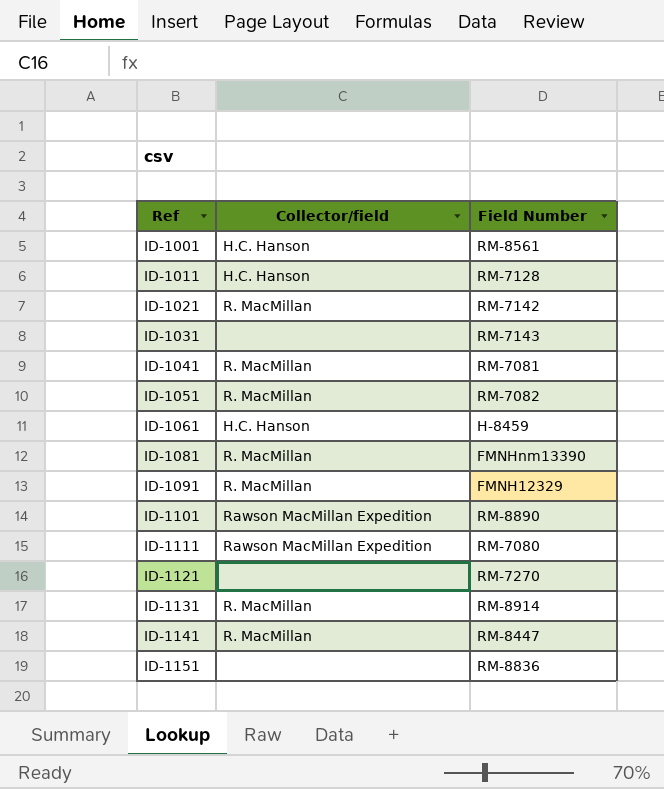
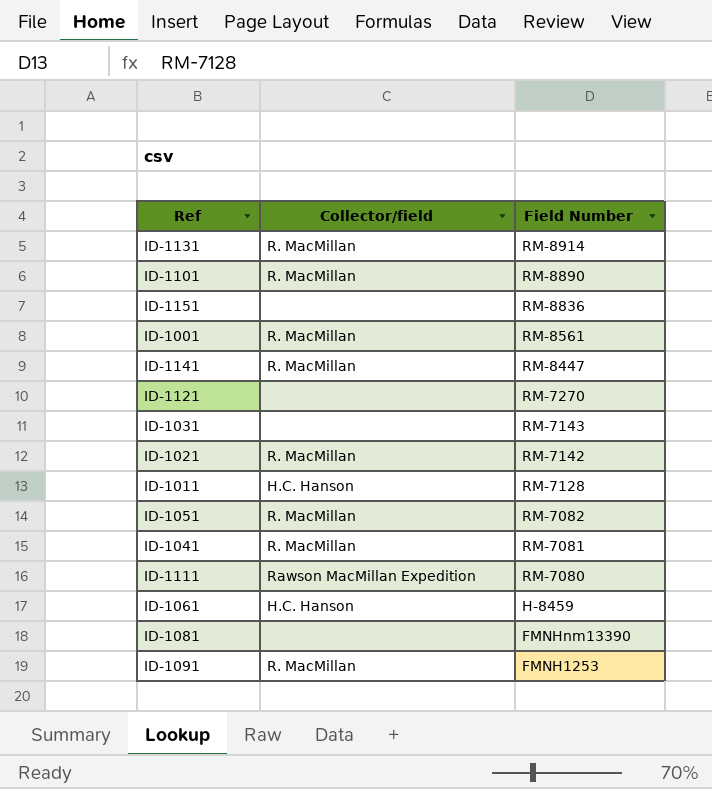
row order: Ref ascending -> Field Number descending
ID-1101 | Collector/field: Rawson MacMillan Expedition -> R. MacMillan
ID-1001 | Collector/field: H.C. Hanson -> R. MacMillan
ID-1081 | Collector/field: R. MacMillan -> none
ID-1091 | Field Number: FMNH12329 -> FMNH1253

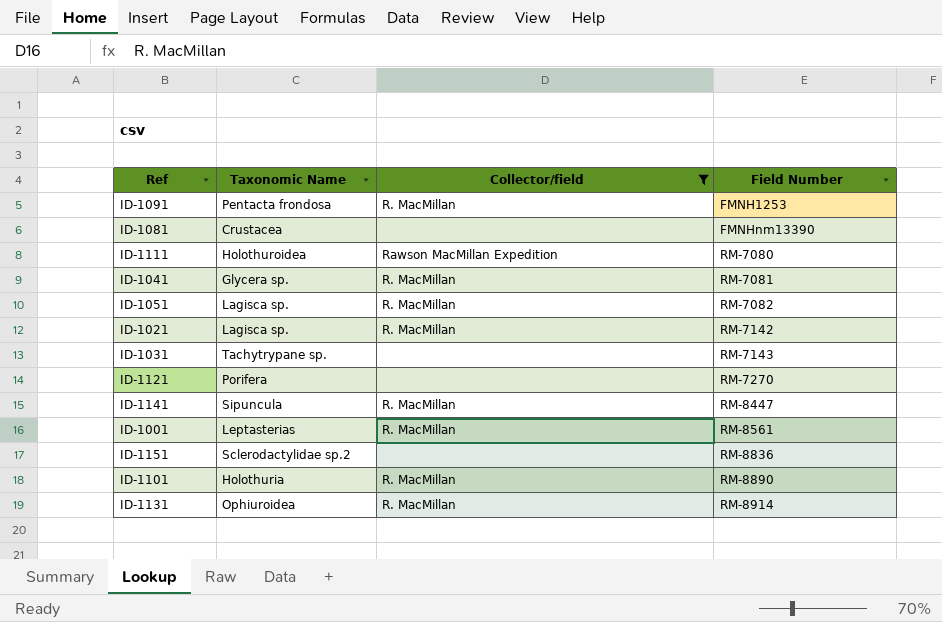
filter: none -> Collector/field != H.C. Hanson
row order: Field Number descending -> Field Number ascending
column Taxonomic Name | position: none -> 2

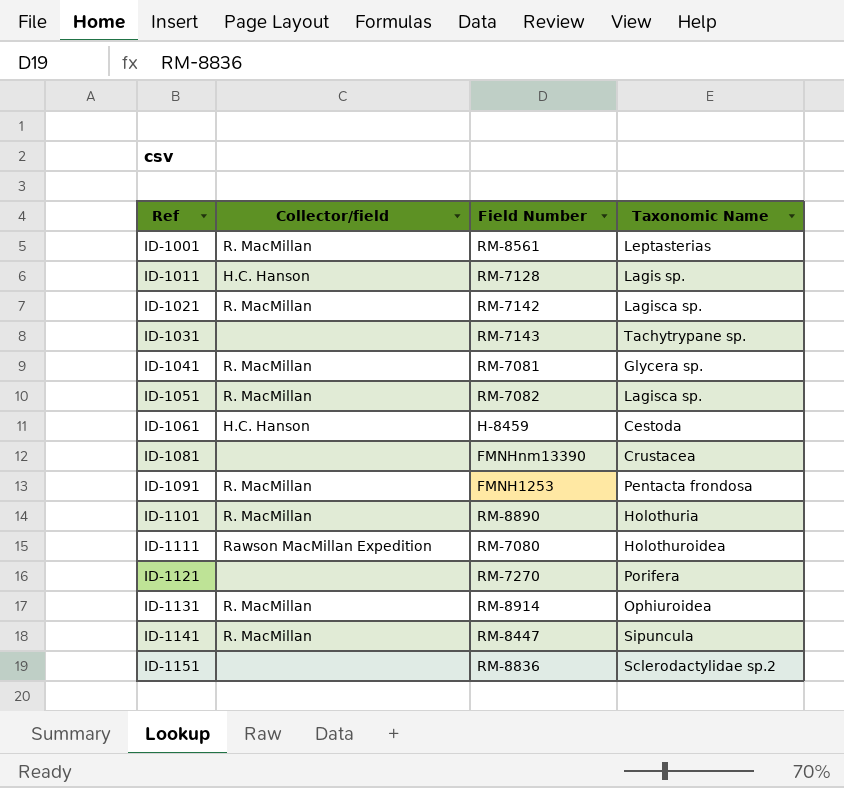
filter: Collector/field != H.C. Hanson -> none
row order: Field Number ascending -> Ref ascending
column Taxonomic Name | position: 2 -> 4

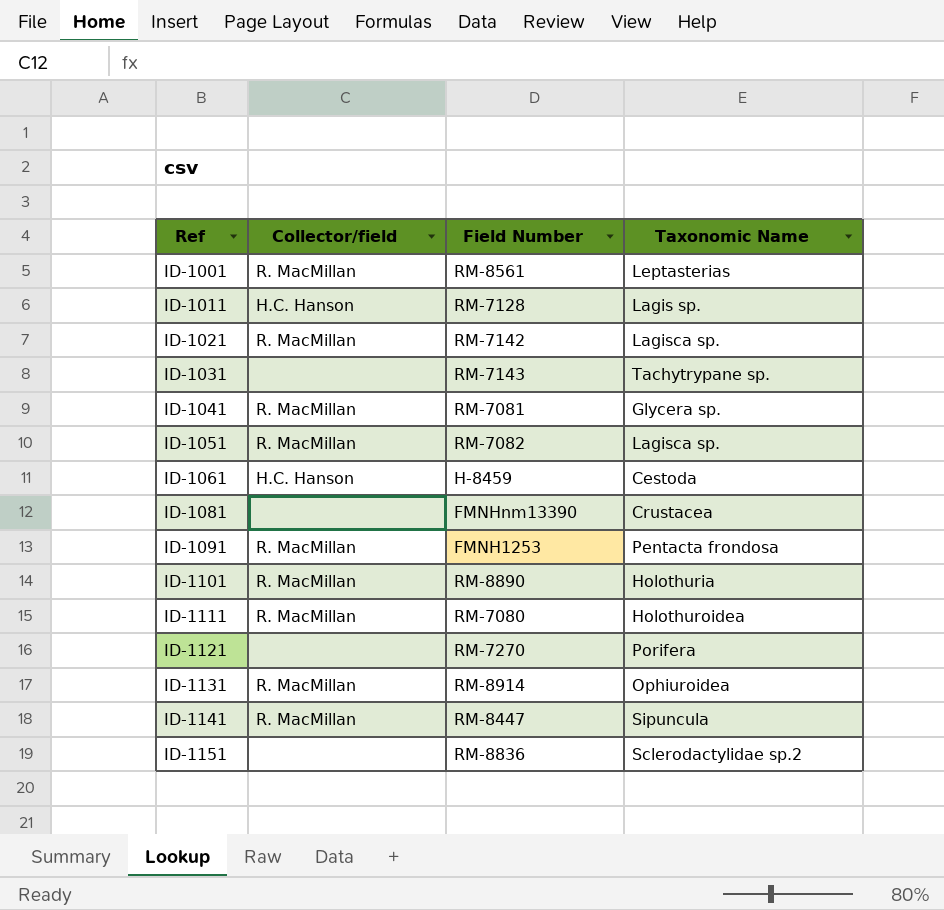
ID-1111 | Collector/field: Rawson MacMillan Expedition -> R. MacMillan

